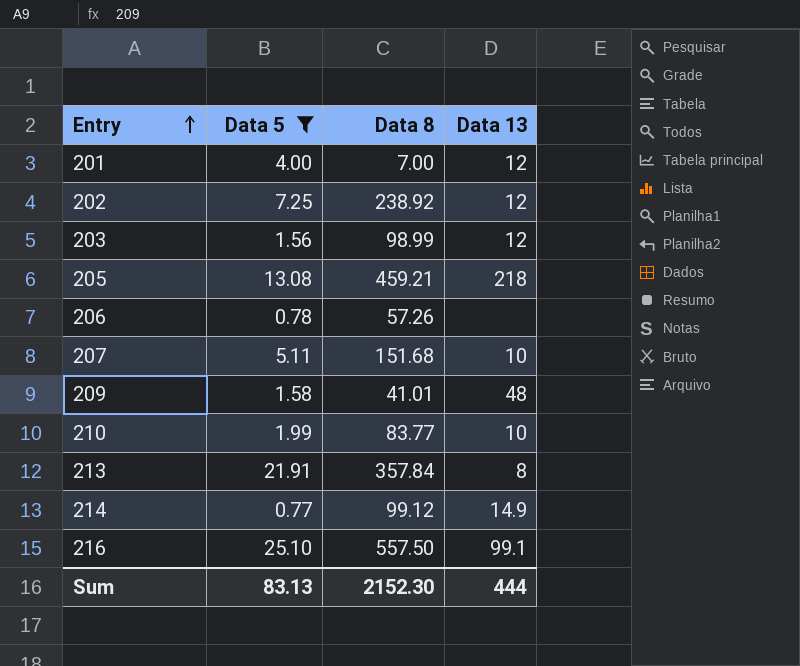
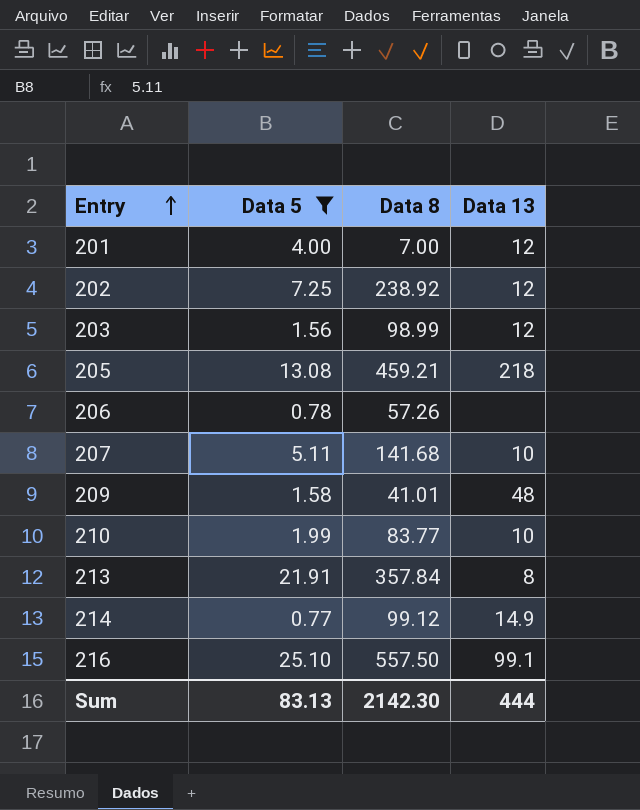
207 | Data 8: 151.68 -> 141.68
Sum | Data 8: 2152.30 -> 2142.30

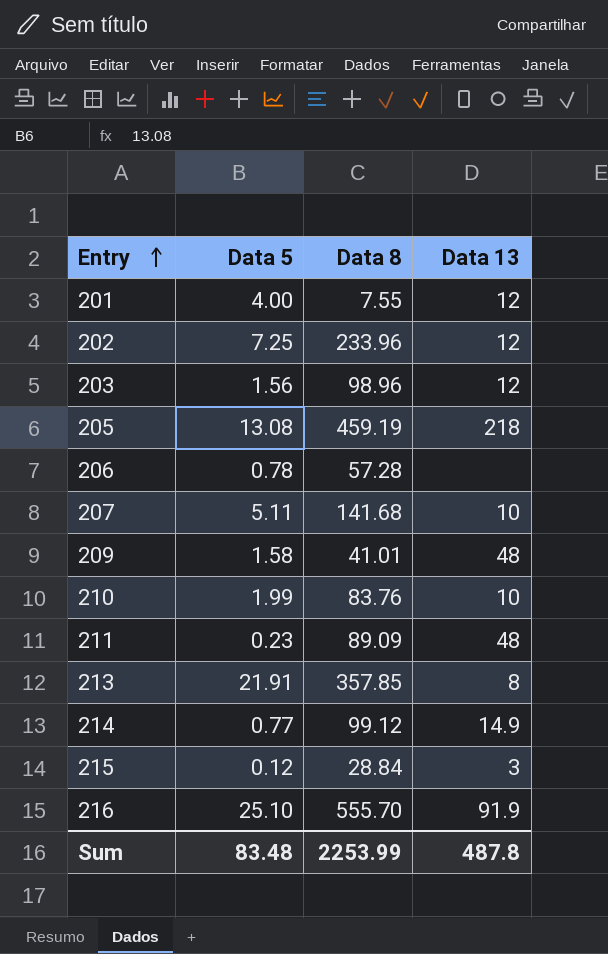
filter: Data 5 >= 0.77 -> none
201 | Data 8: 7.00 -> 7.55
202 | Data 8: 238.92 -> 233.96
203 | Data 8: 98.99 -> 98.96
205 | Data 8: 459.21 -> 459.19
206 | Data 8: 57.26 -> 57.28
210 | Data 8: 83.77 -> 83.76
213 | Data 8: 357.84 -> 357.85
216 | Data 8: 557.50 -> 555.70
216 | Data 13: 99.1 -> 91.9
Sum | Data 5: 83.13 -> 83.48
Sum | Data 8: 2142.30 -> 2253.99
Sum | Data 13: 444 -> 487.8

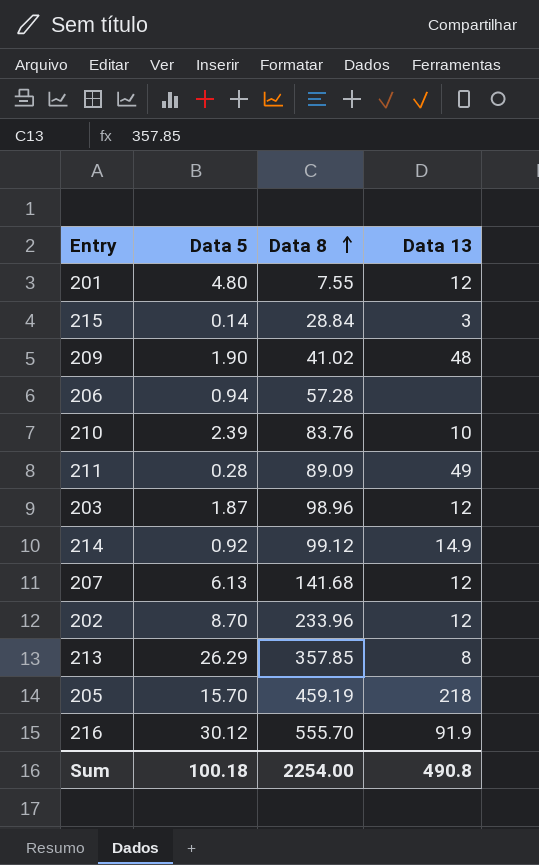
row order: Entry ascending -> Data 8 ascending
201 | Data 5: 4.00 -> 4.80
215 | Data 5: 0.12 -> 0.14
209 | Data 5: 1.58 -> 1.90
209 | Data 8: 41.01 -> 41.02
206 | Data 5: 0.78 -> 0.94
210 | Data 5: 1.99 -> 2.39
211 | Data 5: 0.23 -> 0.28
211 | Data 13: 48 -> 49
203 | Data 5: 1.56 -> 1.87
214 | Data 5: 0.77 -> 0.92
207 | Data 5: 5.11 -> 6.13
207 | Data 13: 10 -> 12
202 | Data 5: 7.25 -> 8.70
213 | Data 5: 21.91 -> 26.29
205 | Data 5: 13.08 -> 15.70
216 | Data 5: 25.10 -> 30.12
Sum | Data 5: 83.48 -> 100.18
Sum | Data 8: 2253.99 -> 2254.00
Sum | Data 13: 487.8 -> 490.8

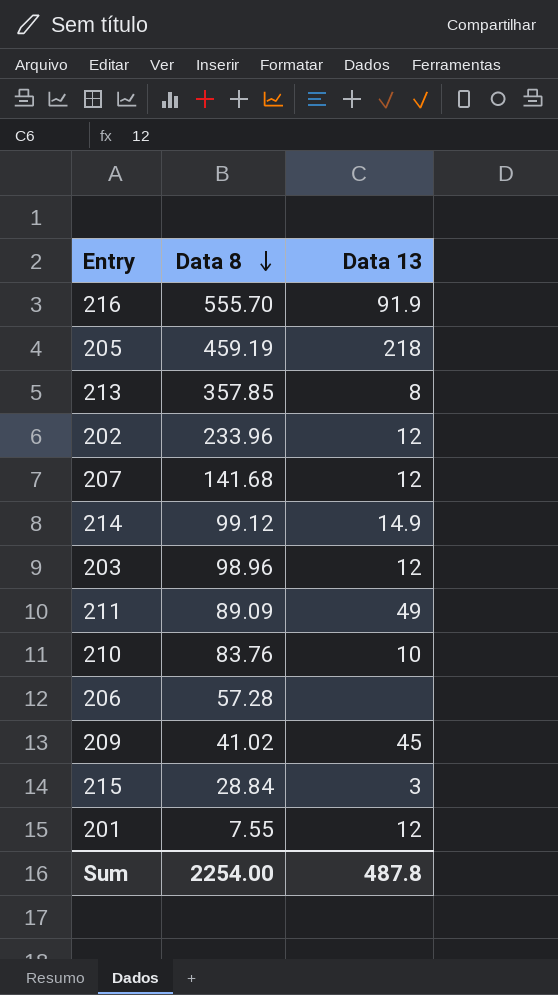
row order: Data 8 ascending -> Data 8 descending
column Data 5 | position: 2 -> none
209 | Data 13: 48 -> 45
Sum | Data 13: 490.8 -> 487.8

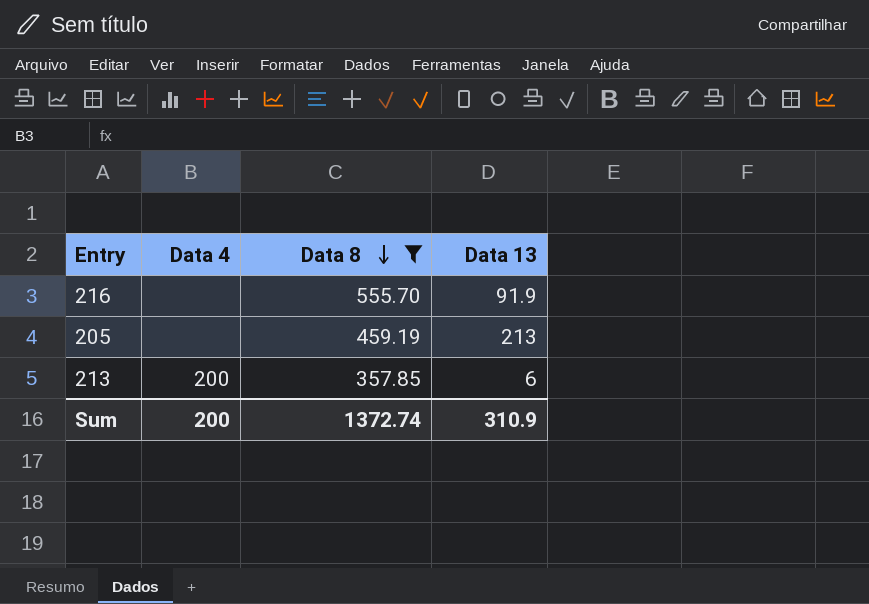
filter: none -> Data 8 >= 357.85
column Data 4 | position: none -> 2
205 | Data 13: 218 -> 213
213 | Data 13: 8 -> 6
Sum | Data 8: 2254.00 -> 1372.74
Sum | Data 13: 487.8 -> 310.9

